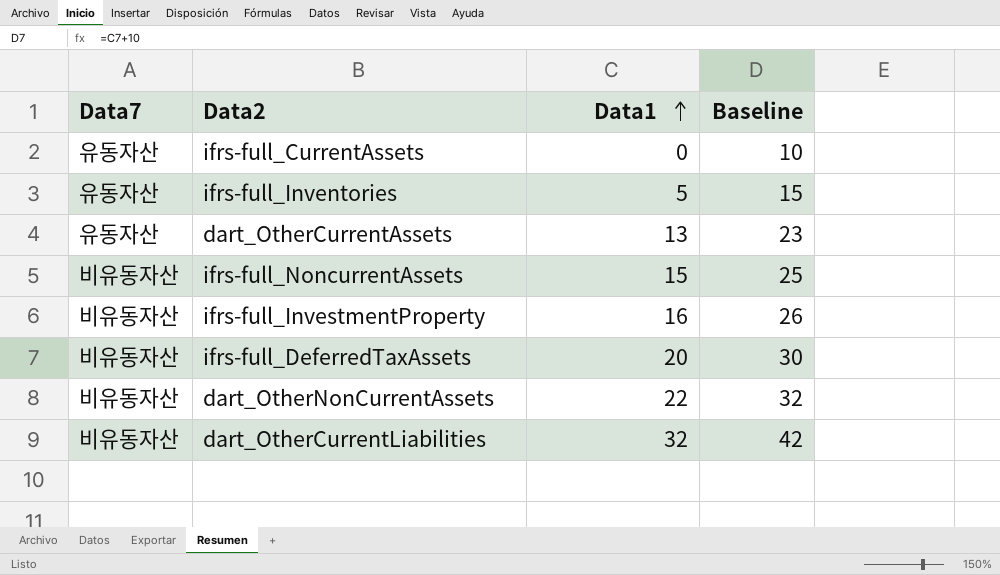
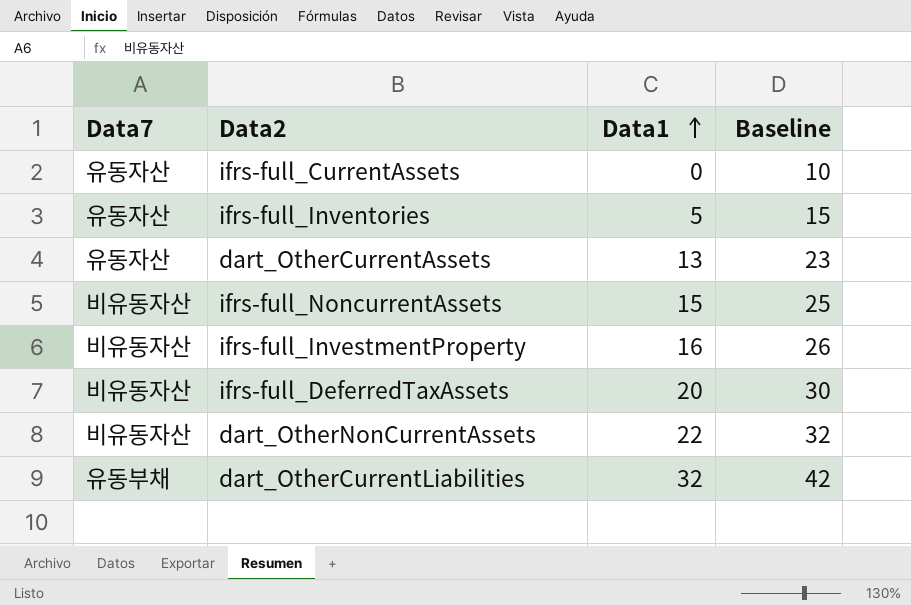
dart_OtherCurrentLiabilities | Data7: 비유동자산 -> 유동부채

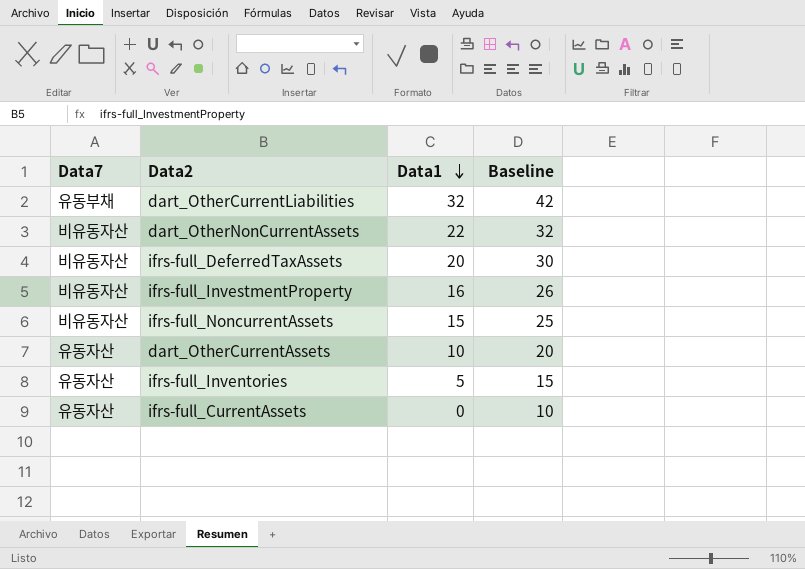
row order: Data1 ascending -> Data1 descending
dart_OtherCurrentAssets | Data1: 13 -> 10
dart_OtherCurrentAssets | Baseline: 23 -> 20

